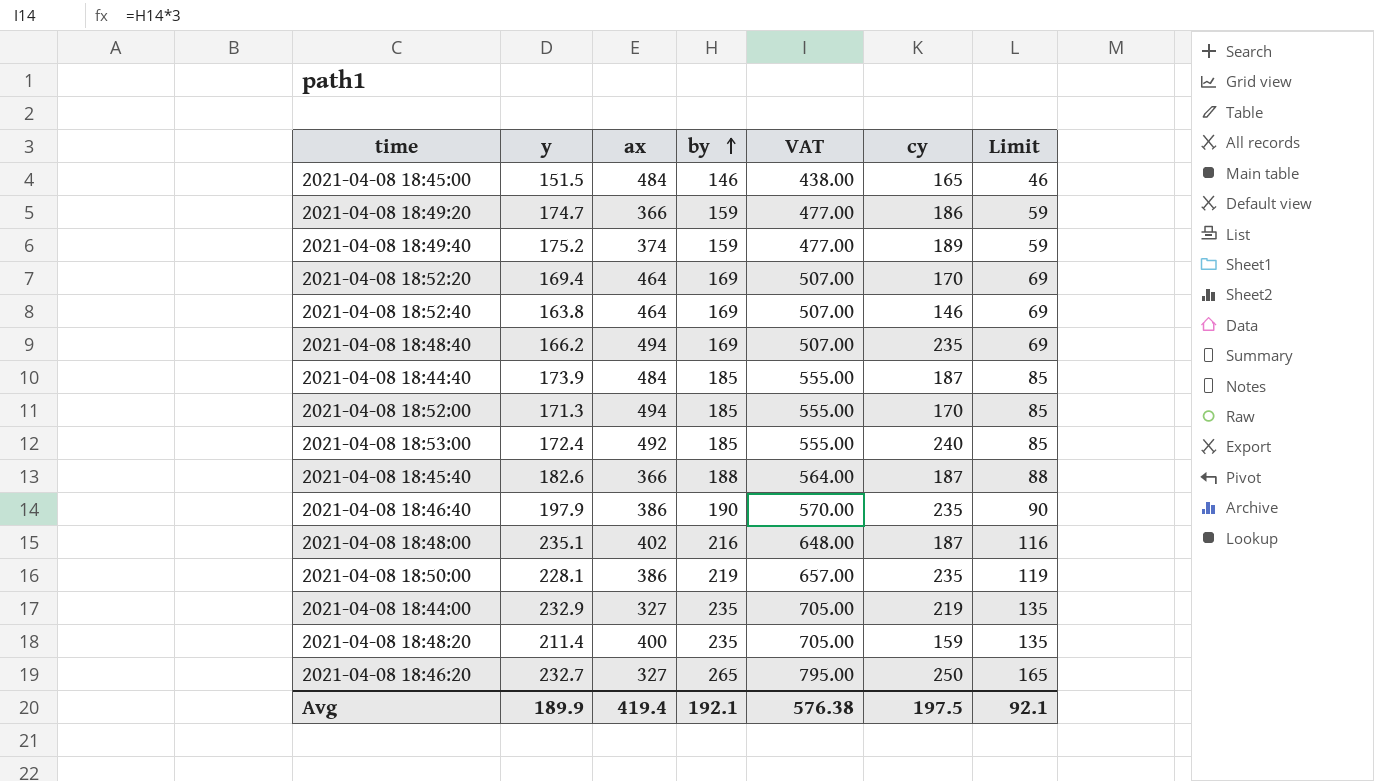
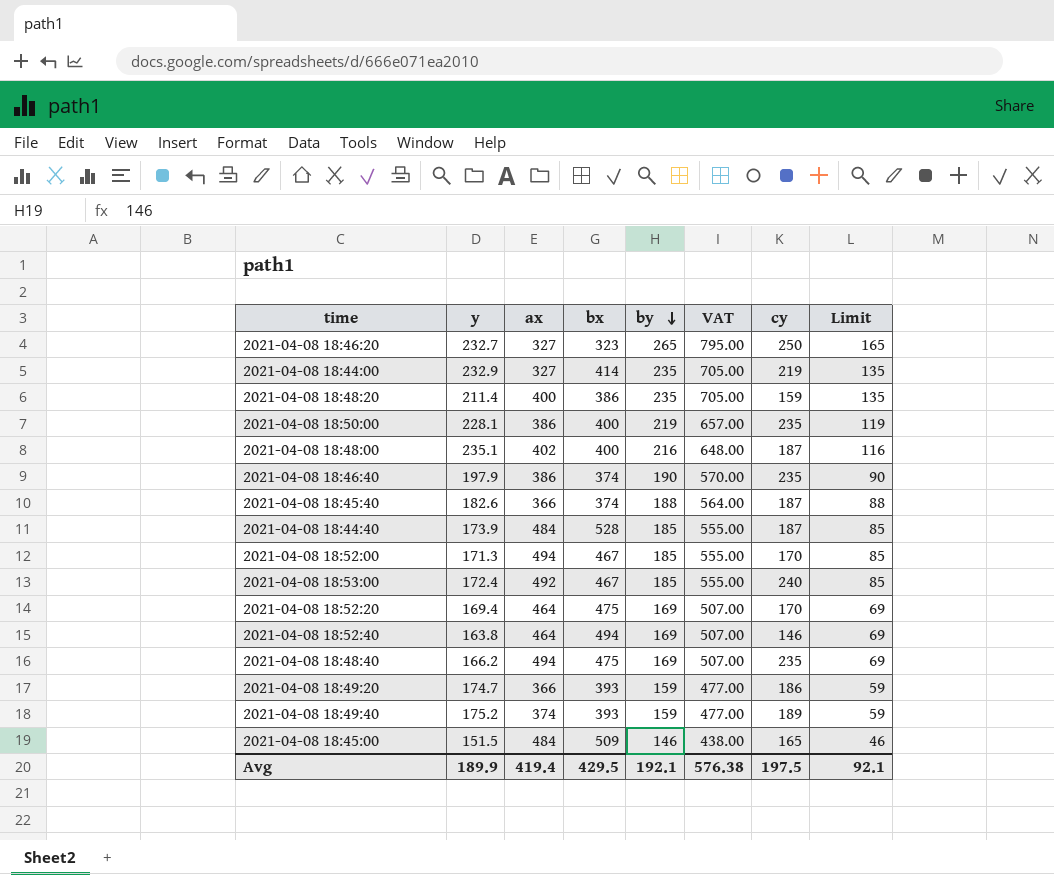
row order: by ascending -> by descending
column bx | position: none -> 4

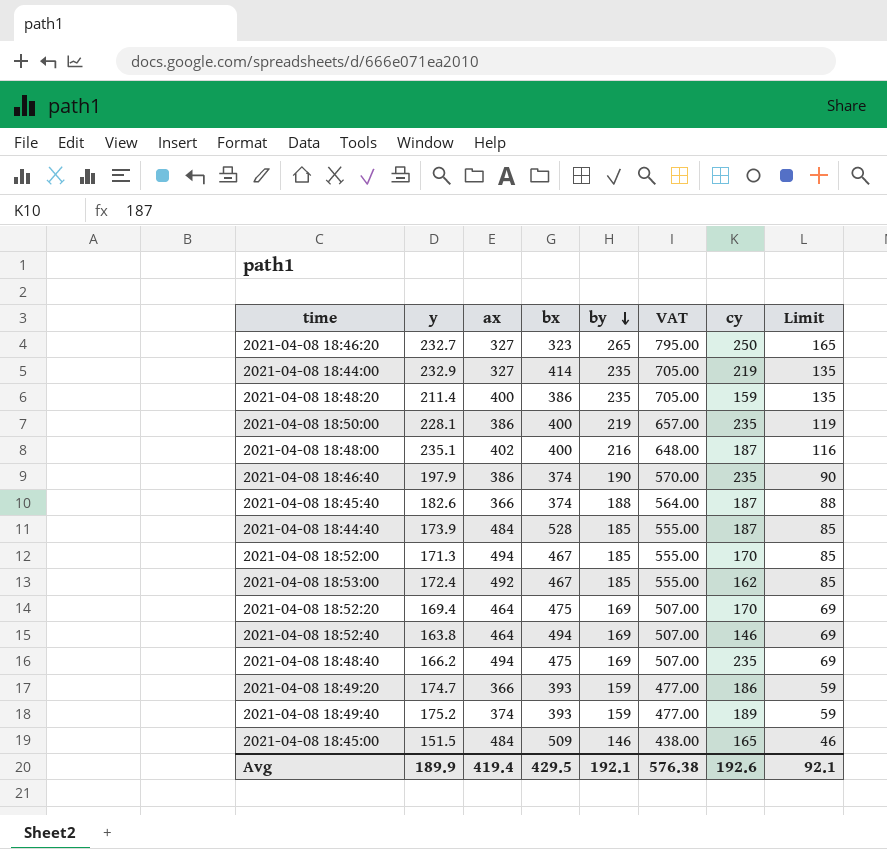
2021-04-08 18:53:00 | cy: 240 -> 162
Avg | cy: 197.5 -> 192.6

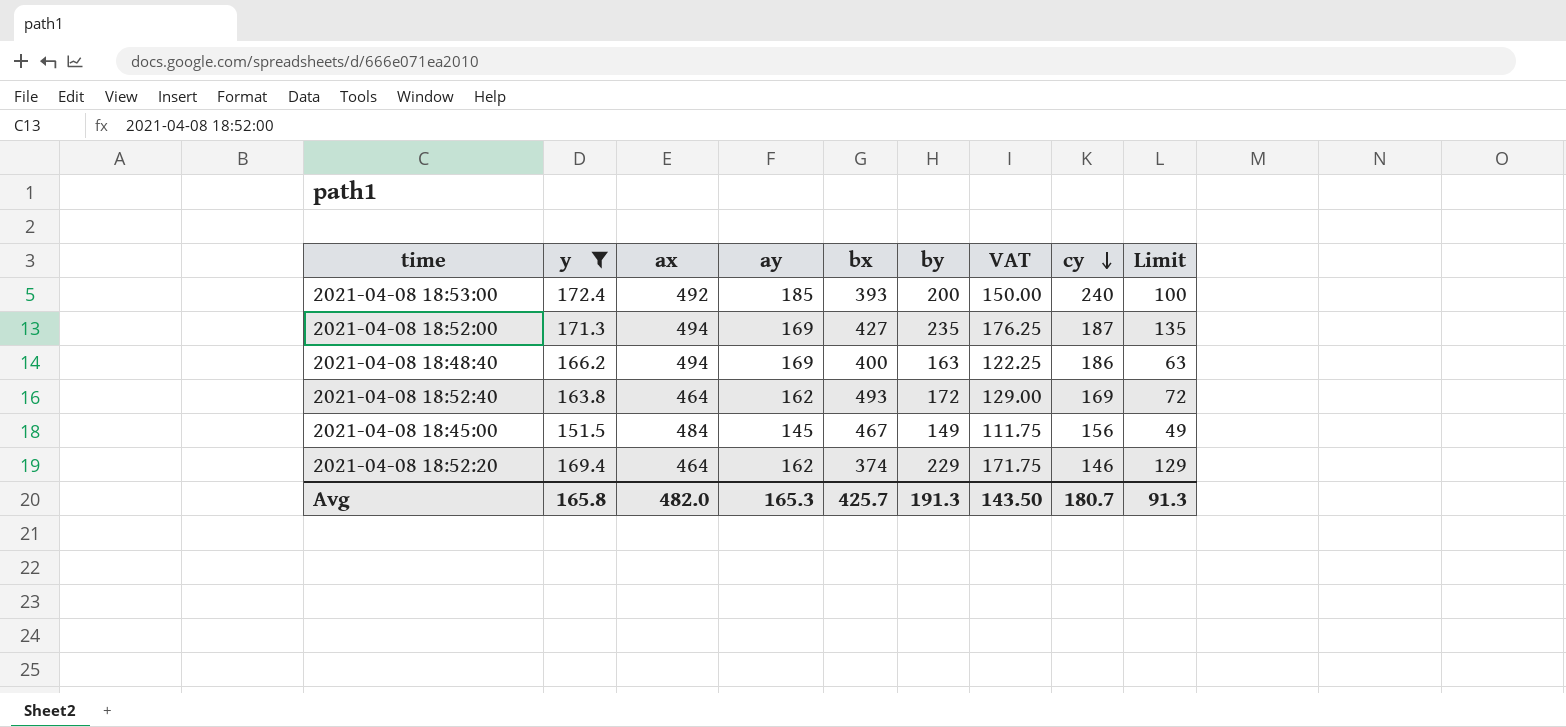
filter: none -> y <= 172.4
row order: by descending -> cy descending
column ay | position: none -> 4
column VAT | formula: [by] * 3 -> [by] * 0.75
2021-04-08 18:53:00 | bx: 467 -> 393
2021-04-08 18:53:00 | by: 185 -> 200
2021-04-08 18:53:00 | cy: 162 -> 240
2021-04-08 18:53:00 | Limit: 85 -> 100
2021-04-08 18:52:00 | bx: 467 -> 427
2021-04-08 18:52:00 | by: 185 -> 235
2021-04-08 18:52:00 | cy: 170 -> 187
2021-04-08 18:52:00 | Limit: 85 -> 135
2021-04-08 18:48:40 | bx: 475 -> 400
2021-04-08 18:48:40 | by: 169 -> 163
2021-04-08 18:48:40 | cy: 235 -> 186
2021-04-08 18:48:40 | Limit: 69 -> 63
2021-04-08 18:52:40 | bx: 494 -> 493
2021-04-08 18:52:40 | by: 169 -> 172
2021-04-08 18:52:40 | cy: 146 -> 169
2021-04-08 18:52:40 | Limit: 69 -> 72
2021-04-08 18:45:00 | bx: 509 -> 467
2021-04-08 18:45:00 | by: 146 -> 149
2021-04-08 18:45:00 | cy: 165 -> 156
2021-04-08 18:45:00 | Limit: 46 -> 49
2021-04-08 18:52:20 | bx: 475 -> 374
2021-04-08 18:52:20 | by: 169 -> 229
2021-04-08 18:52:20 | cy: 170 -> 146
2021-04-08 18:52:20 | Limit: 69 -> 129
Avg | y: 189.9 -> 165.8
Avg | ax: 419.4 -> 482.0
Avg | bx: 429.5 -> 425.7
Avg | by: 192.1 -> 191.3
Avg | VAT: 576.38 -> 143.50
Avg | cy: 192.6 -> 180.7
Avg | Limit: 92.1 -> 91.3

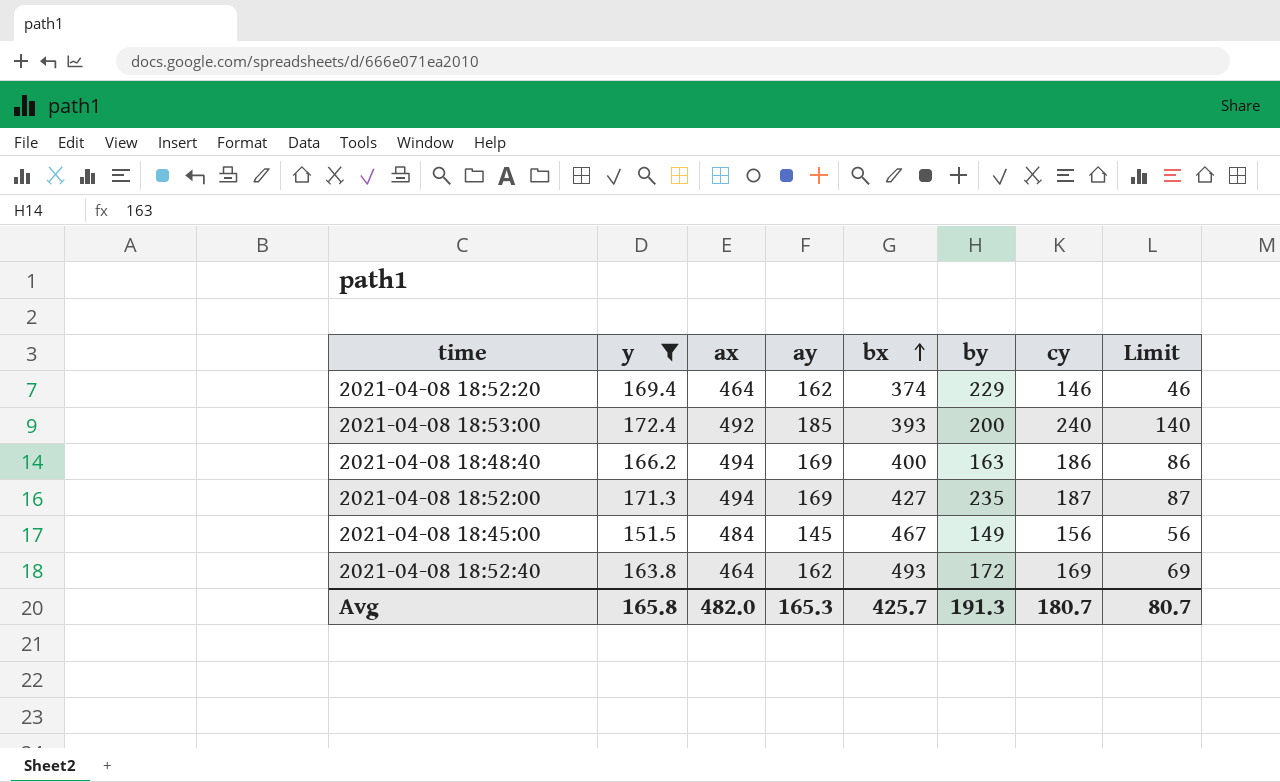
row order: cy descending -> bx ascending
column VAT | formula: [by] * 0.75 -> none
column Limit | formula: [by] - 100 -> [cy] - 100
Avg | Limit: 91.3 -> 80.7

